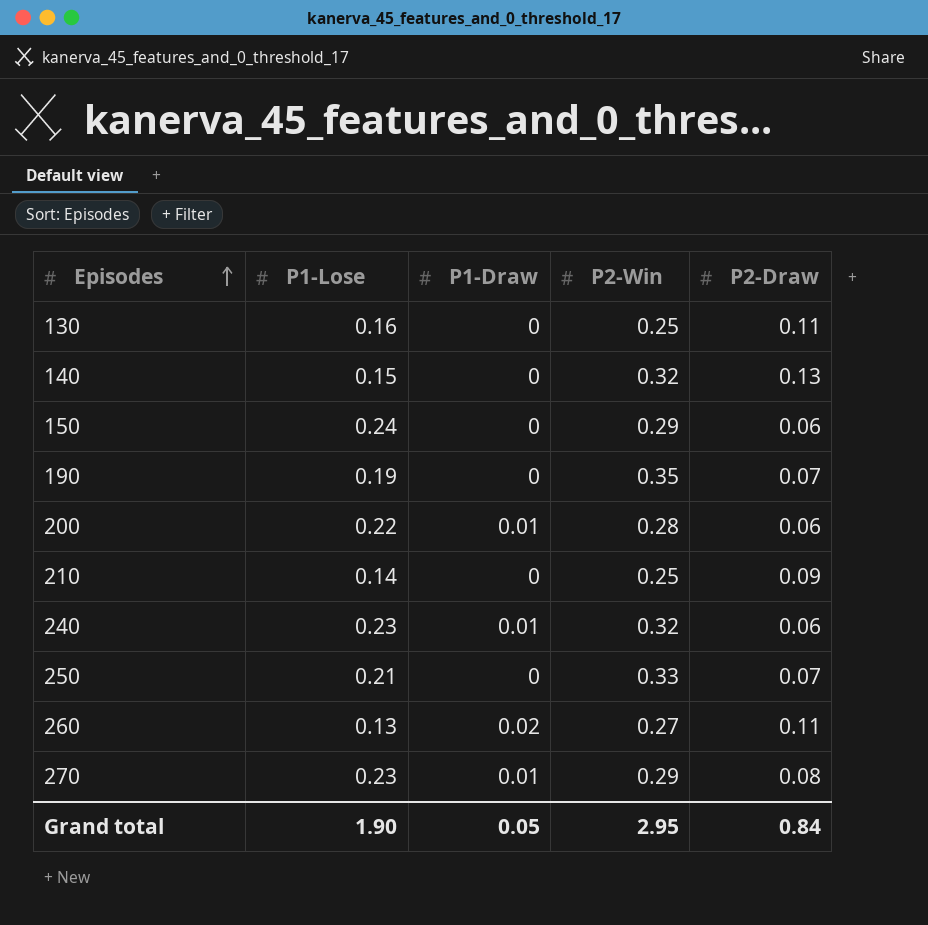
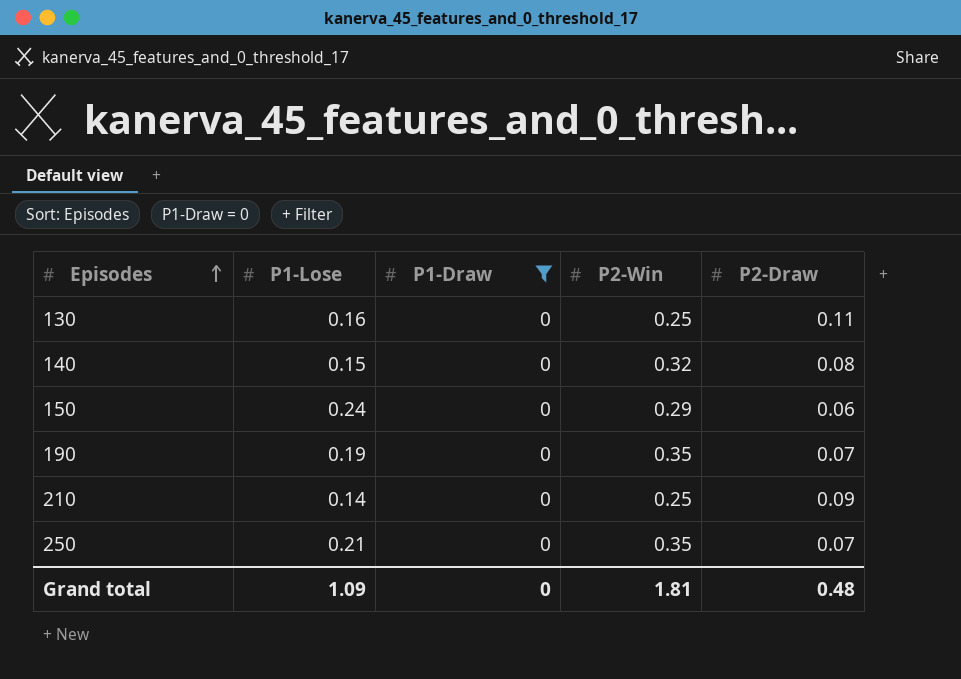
filter: none -> P1-Draw = 0
140 | P2-Draw: 0.13 -> 0.08
250 | P2-Win: 0.33 -> 0.35
Grand total | P1-Lose: 1.90 -> 1.09
Grand total | P1-Draw: 0.05 -> 0
Grand total | P2-Win: 2.95 -> 1.81
Grand total | P2-Draw: 0.84 -> 0.48

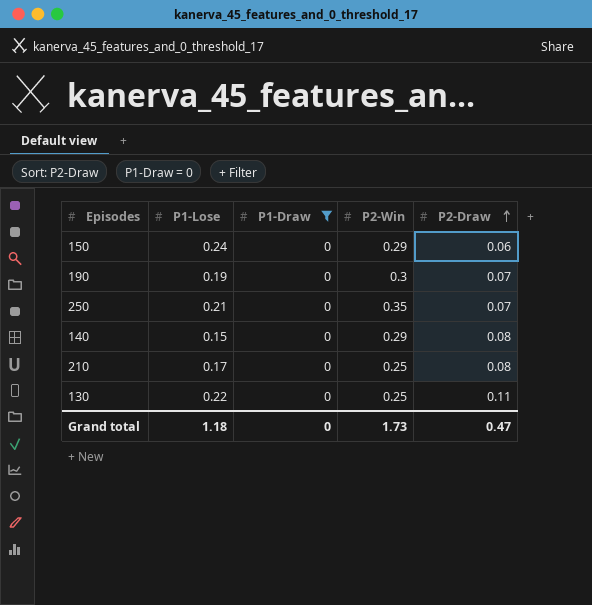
row order: Episodes ascending -> P2-Draw ascending
190 | P2-Win: 0.35 -> 0.3
140 | P2-Win: 0.32 -> 0.29
210 | P1-Lose: 0.14 -> 0.17
210 | P2-Draw: 0.09 -> 0.08
130 | P1-Lose: 0.16 -> 0.22
Grand total | P1-Lose: 1.09 -> 1.18
Grand total | P2-Win: 1.81 -> 1.73
Grand total | P2-Draw: 0.48 -> 0.47

